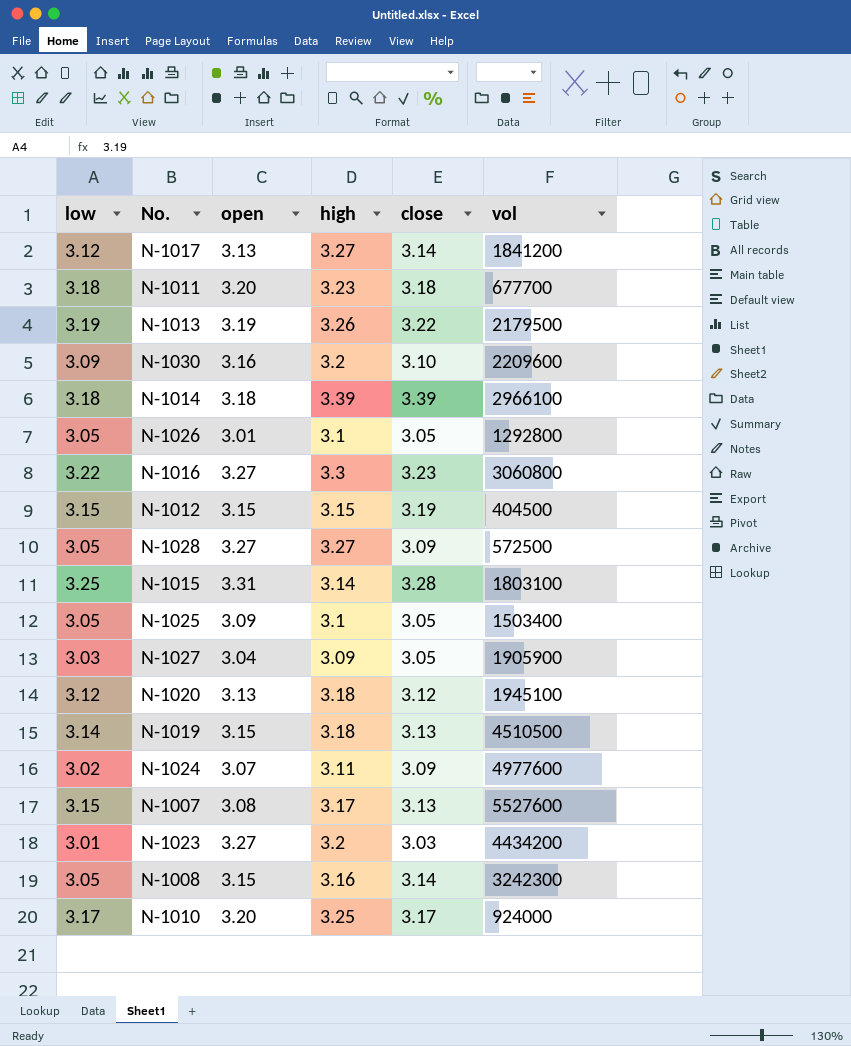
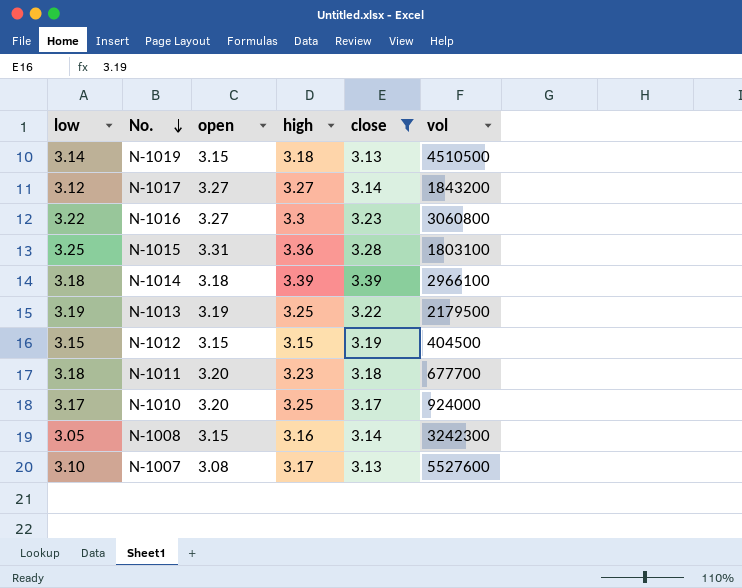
filter: none -> close >= 3.13
row order: none -> No. descending
N-1017 | open: 3.13 -> 3.27
N-1017 | vol: 1841200 -> 1843200
N-1015 | high: 3.14 -> 3.36
N-1013 | high: 3.26 -> 3.25
N-1007 | low: 3.15 -> 3.10

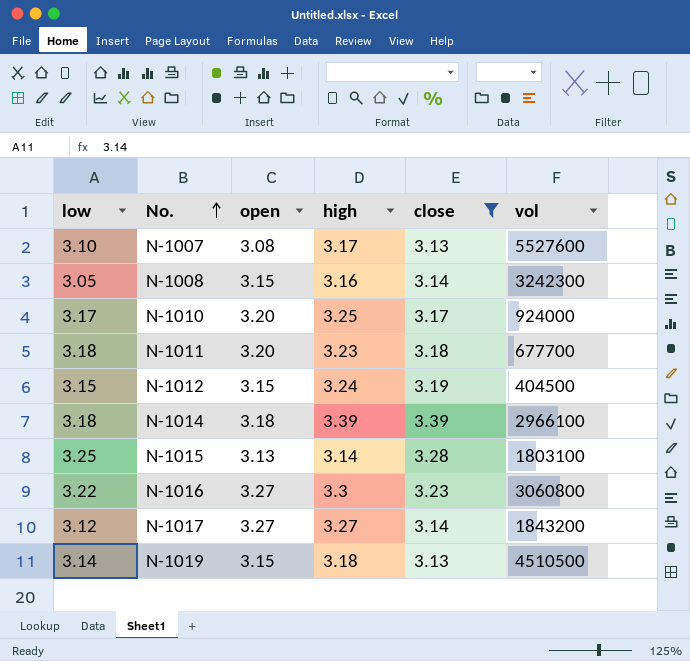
row order: No. descending -> No. ascending
row N-1013: 3.19 | 3.19 | 3.25 | 3.22 | 2179500 -> none
N-1012 | high: 3.15 -> 3.24
N-1015 | open: 3.31 -> 3.13
N-1015 | high: 3.36 -> 3.14

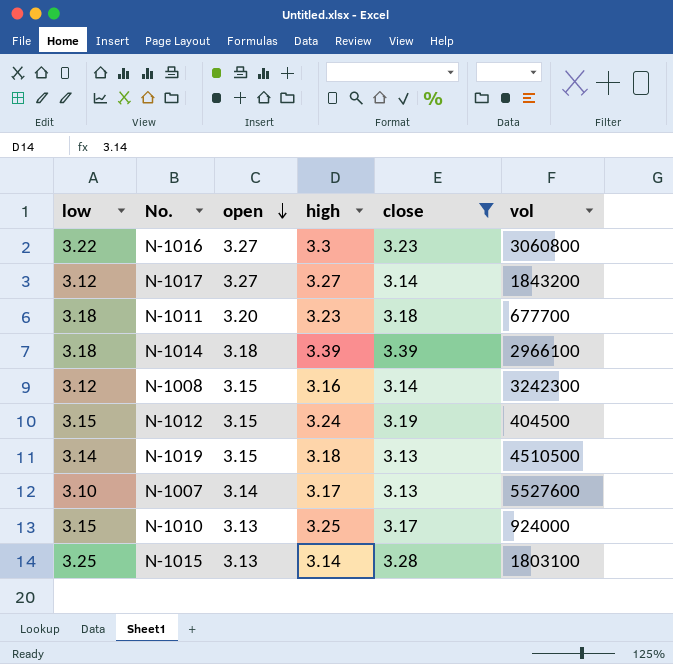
row order: No. ascending -> open descending
N-1008 | low: 3.05 -> 3.12
N-1007 | open: 3.08 -> 3.14
N-1010 | low: 3.17 -> 3.15
N-1010 | open: 3.20 -> 3.13

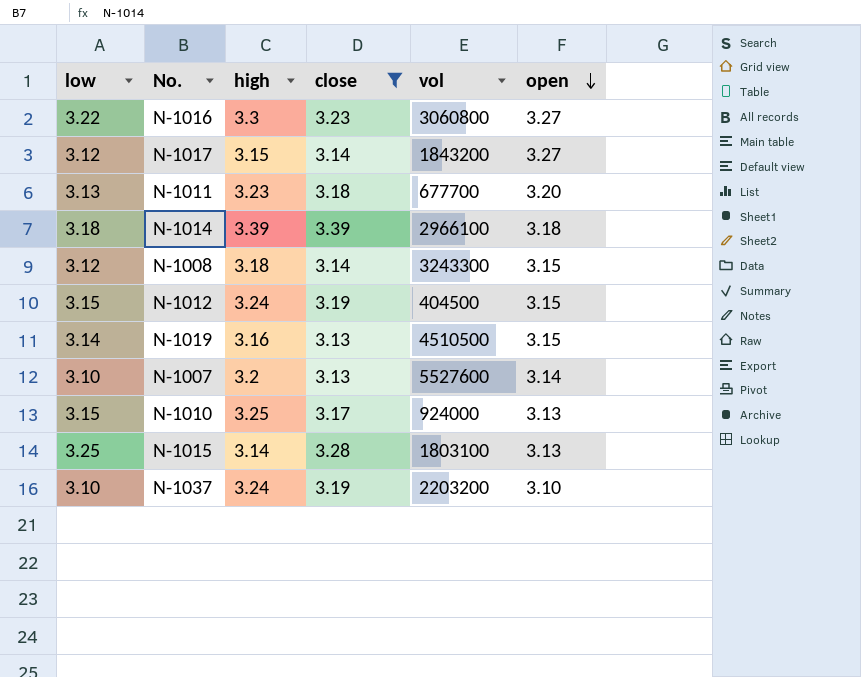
column open | position: 3 -> 6
N-1017 | high: 3.27 -> 3.15
N-1011 | low: 3.18 -> 3.13
N-1008 | high: 3.16 -> 3.18
N-1008 | vol: 3242300 -> 3243300
N-1019 | high: 3.18 -> 3.16
N-1007 | high: 3.17 -> 3.2
row N-1037: none -> 3.10 | 3.24 | 3.19 | 2203200 | 3.10

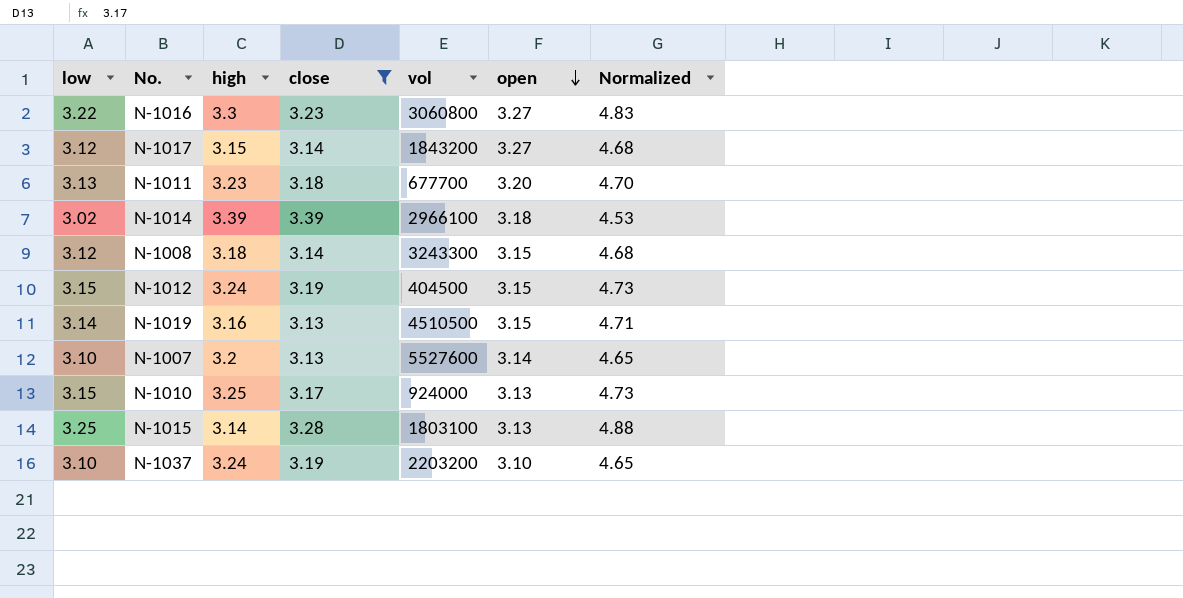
column Normalized | formula: none -> [low] * 1.5
N-1014 | low: 3.18 -> 3.02

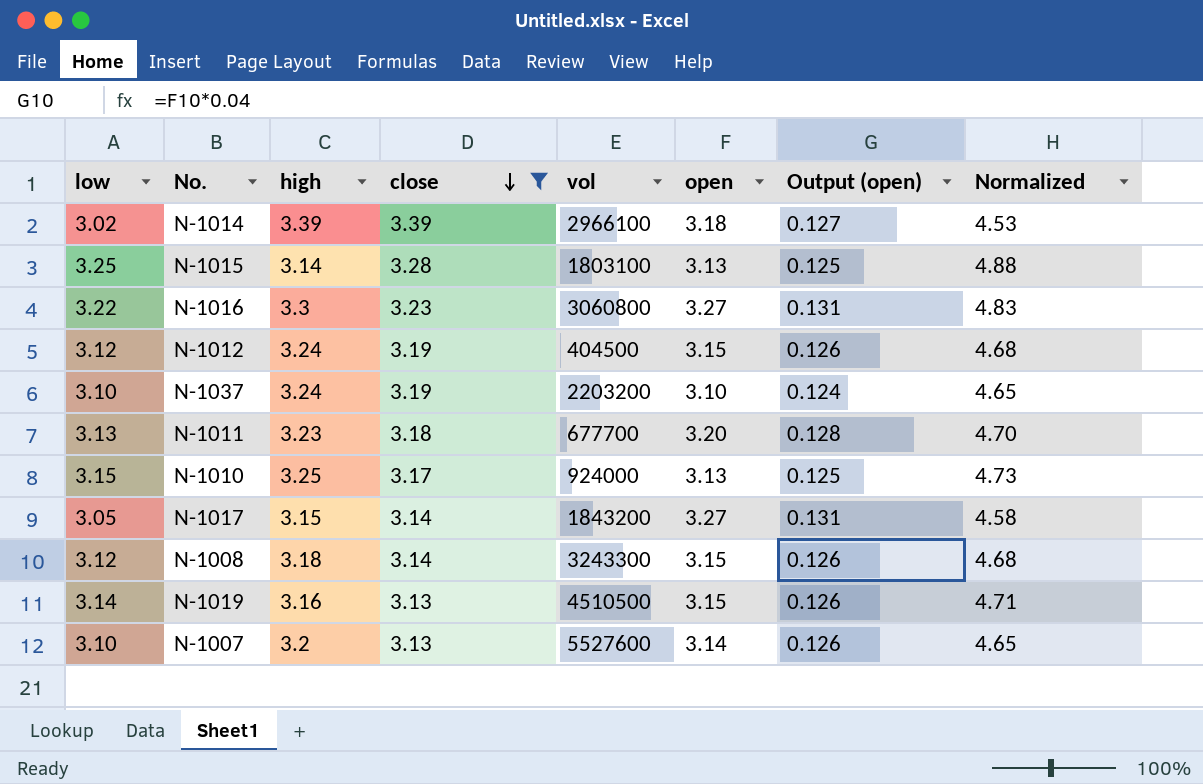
row order: open descending -> close descending
column Output (open) | formula: none -> [open] * 0.04
N-1012 | low: 3.15 -> 3.12
N-1012 | Normalized: 4.73 -> 4.68
N-1017 | low: 3.12 -> 3.05
N-1017 | Normalized: 4.68 -> 4.58

